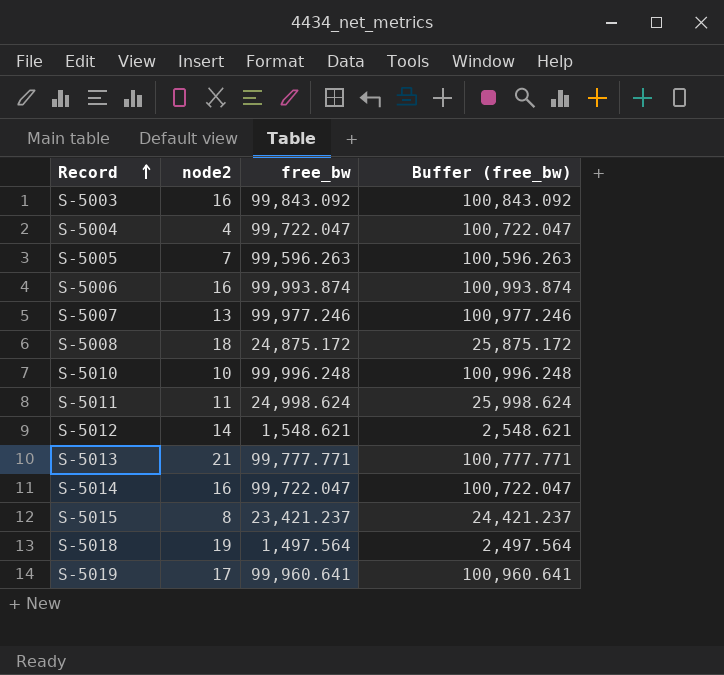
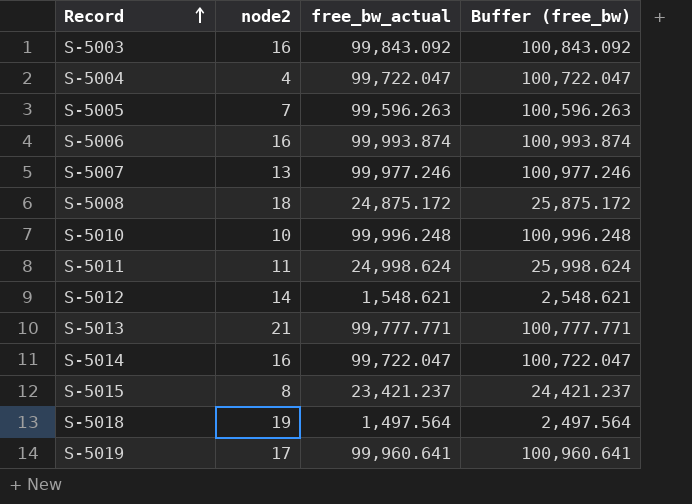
column name: free_bw -> free_bw_actual

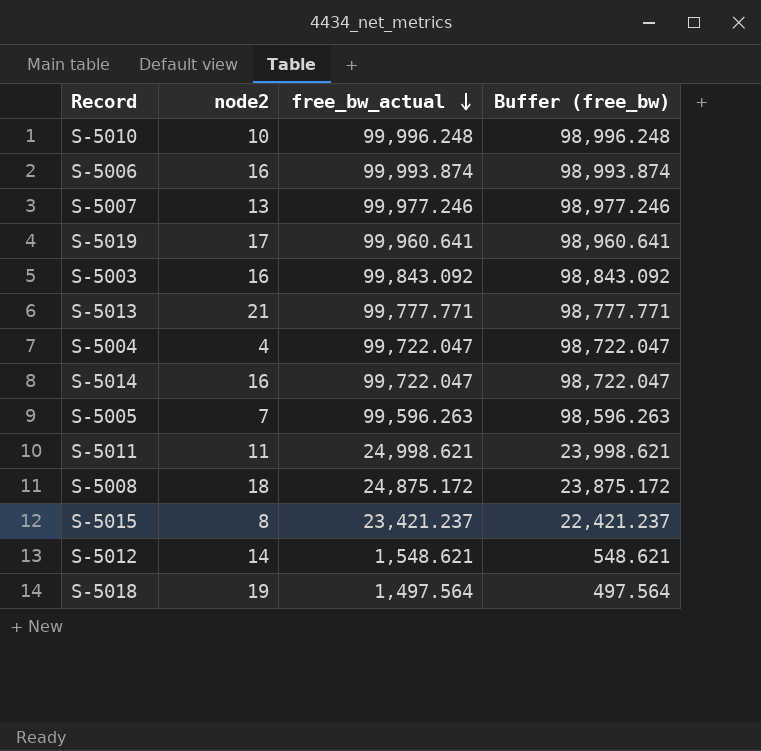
row order: Record ascending -> free_bw_actual descending
column Buffer (free_bw) | formula: [free_bw_actual] + 1000 -> [free_bw_actual] - 1000
S-5011 | free_bw_actual: 24,998.624 -> 24,998.621

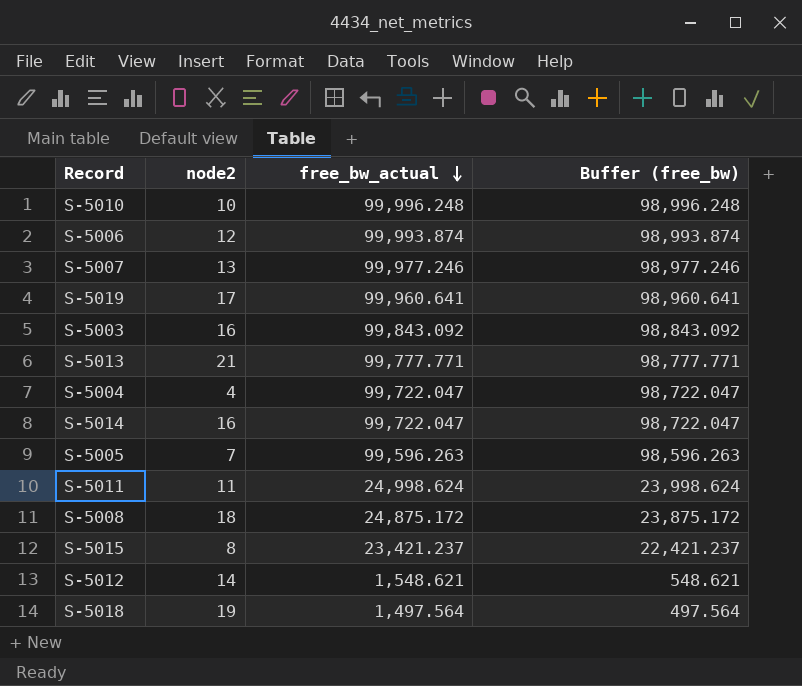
S-5006 | node2: 16 -> 12
S-5011 | free_bw_actual: 24,998.621 -> 24,998.624
S-5011 | Buffer (free_bw): 23,998.621 -> 23,998.624

